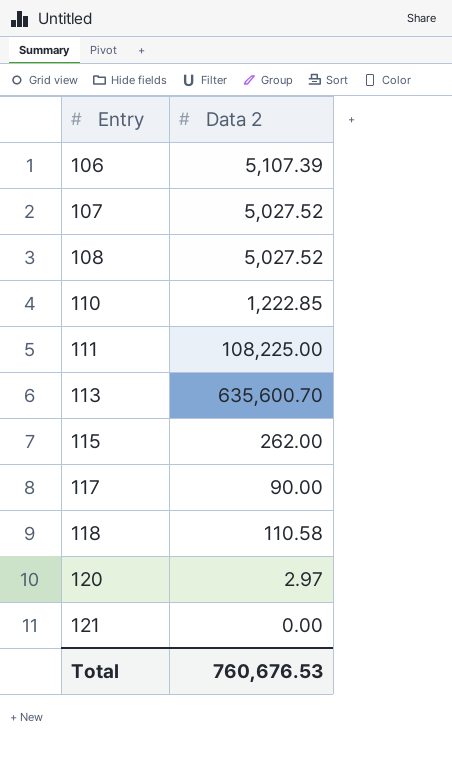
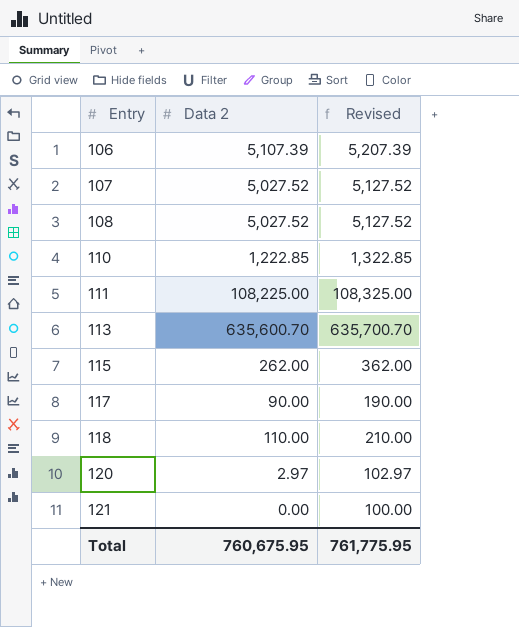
column Revised | formula: none -> [Data 2] + 100
118 | Data 2: 110.58 -> 110.00
Total | Data 2: 760,676.53 -> 760,675.95

